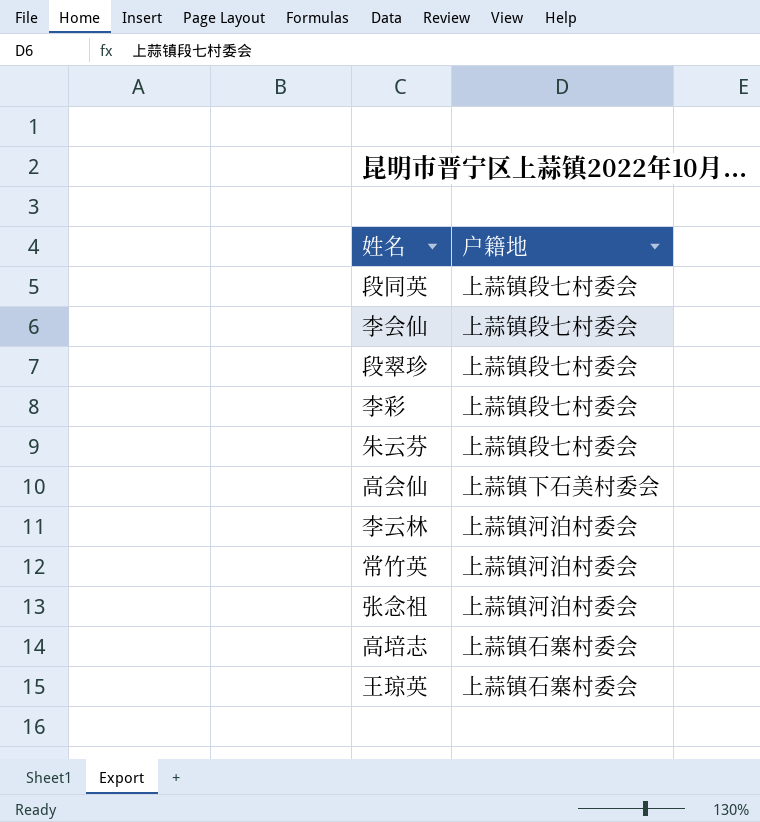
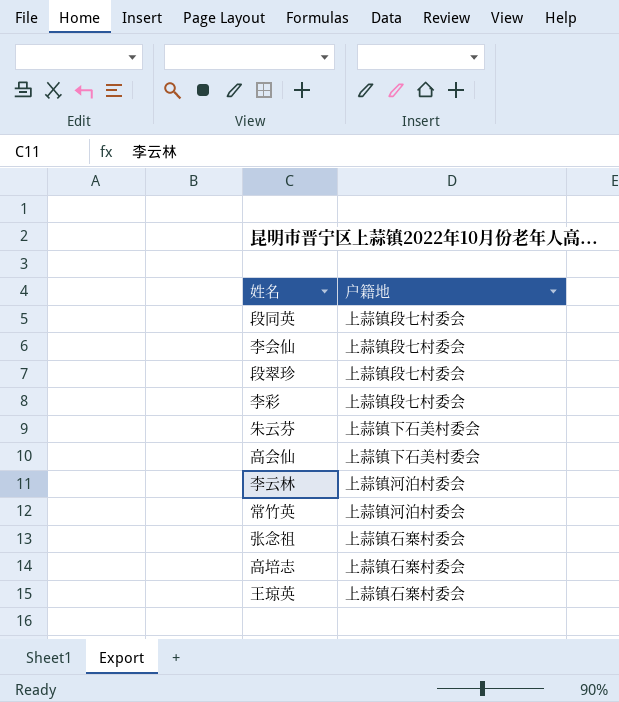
朱云芬 | 户籍地: 上蒜镇段七村委会 -> 上蒜镇下石美村委会
张念祖 | 户籍地: 上蒜镇河泊村委会 -> 上蒜镇石寨村委会

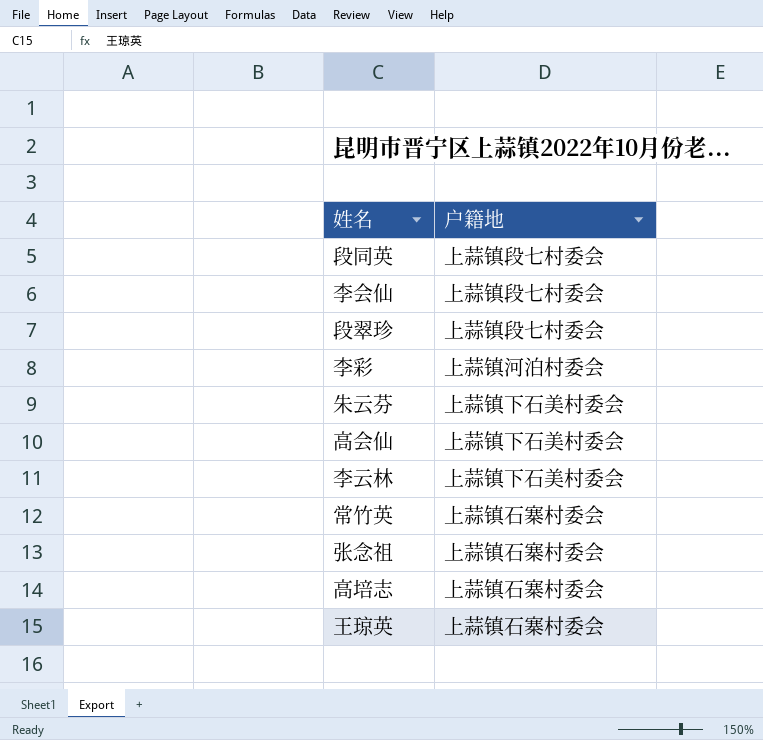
李彩 | 户籍地: 上蒜镇段七村委会 -> 上蒜镇河泊村委会
李云林 | 户籍地: 上蒜镇河泊村委会 -> 上蒜镇下石美村委会
常竹英 | 户籍地: 上蒜镇河泊村委会 -> 上蒜镇石寨村委会

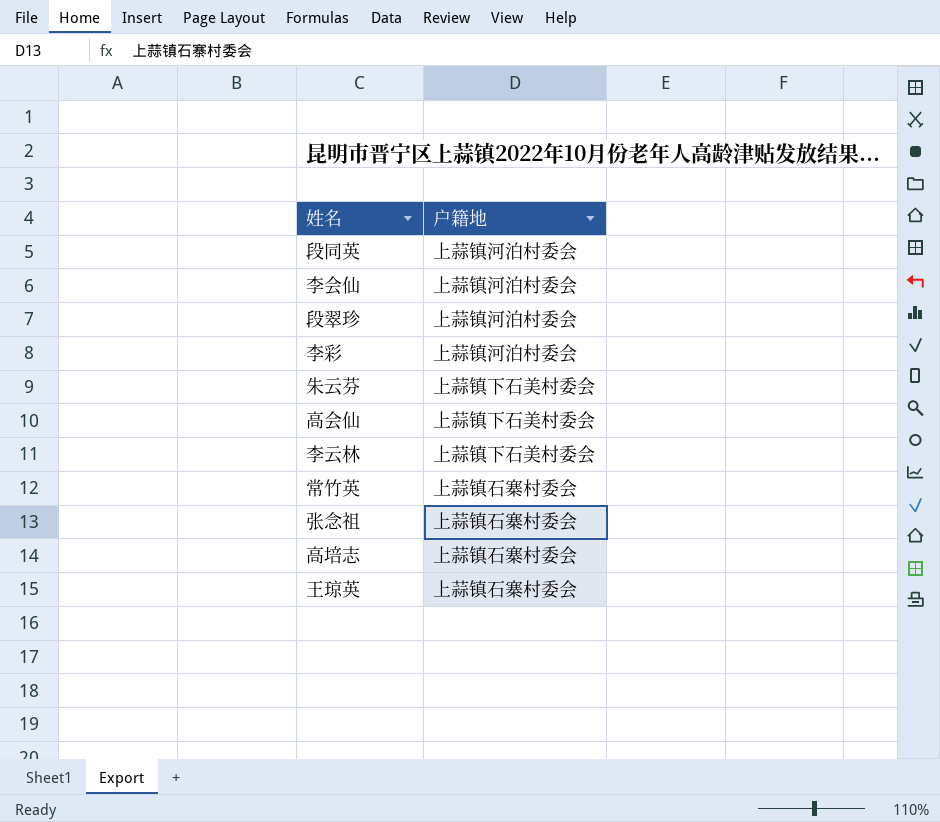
段同英 | 户籍地: 上蒜镇段七村委会 -> 上蒜镇河泊村委会
李会仙 | 户籍地: 上蒜镇段七村委会 -> 上蒜镇河泊村委会
段翠珍 | 户籍地: 上蒜镇段七村委会 -> 上蒜镇河泊村委会

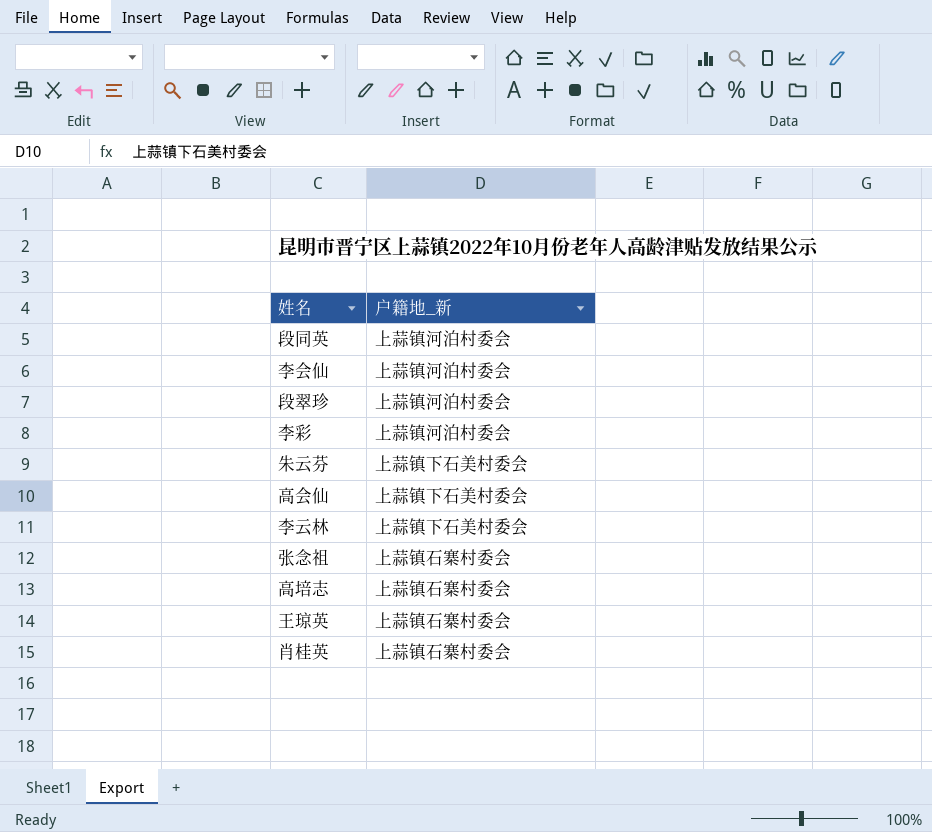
column name: 户籍地 -> 户籍地_新
row 常竹英: 上蒜镇石寨村委会 -> none
row 肖桂英: none -> 上蒜镇石寨村委会

